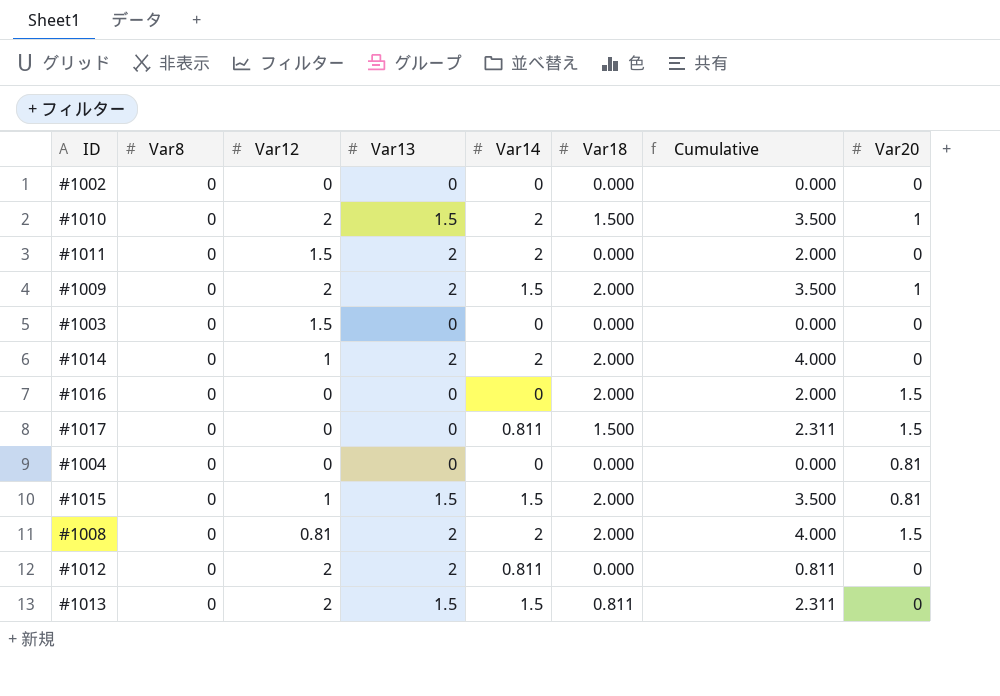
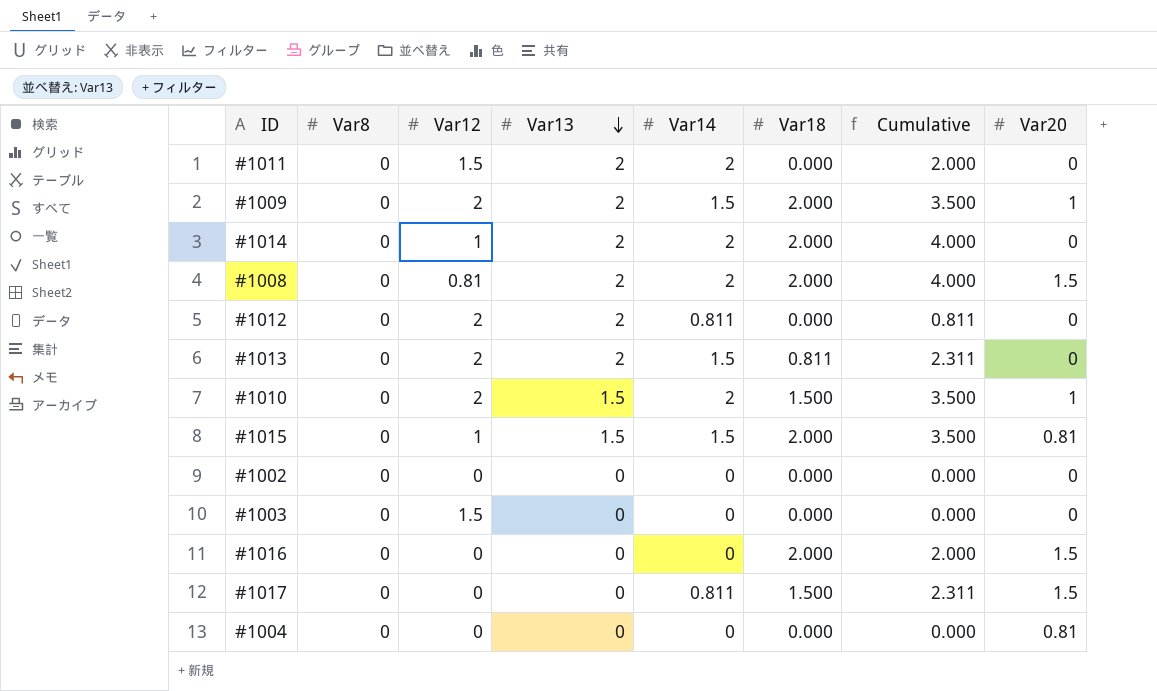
row order: none -> Var13 descending
#1013 | Var13: 1.5 -> 2

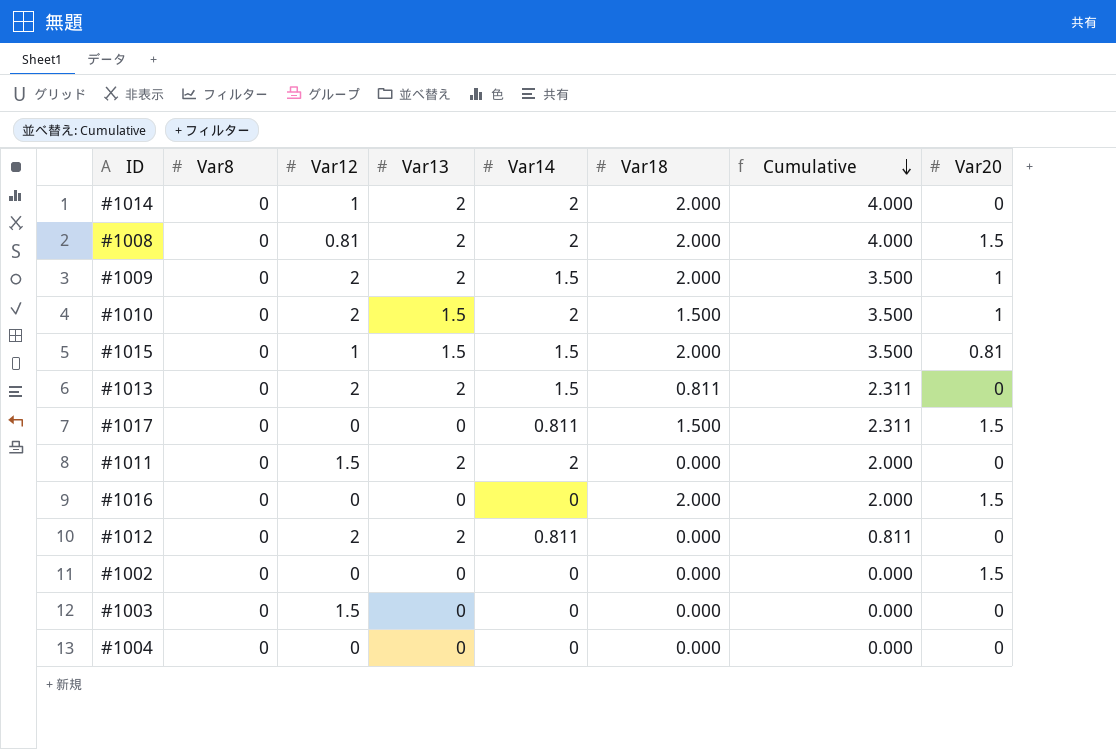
row order: Var13 descending -> Cumulative descending
#1002 | Var20: 0 -> 1.5
#1004 | Var20: 0.81 -> 0

